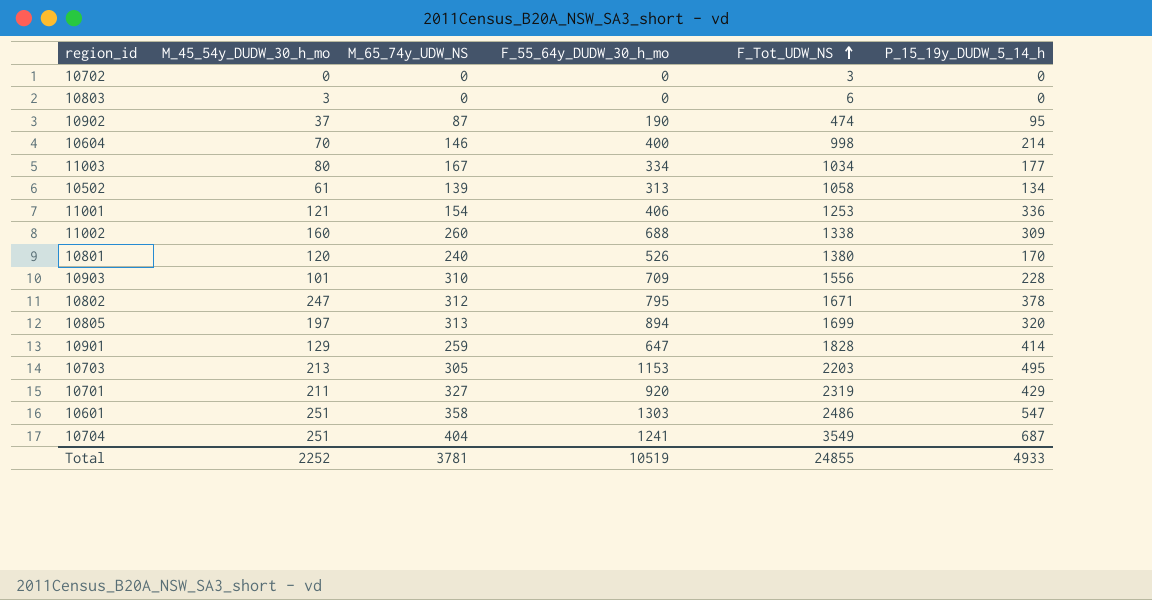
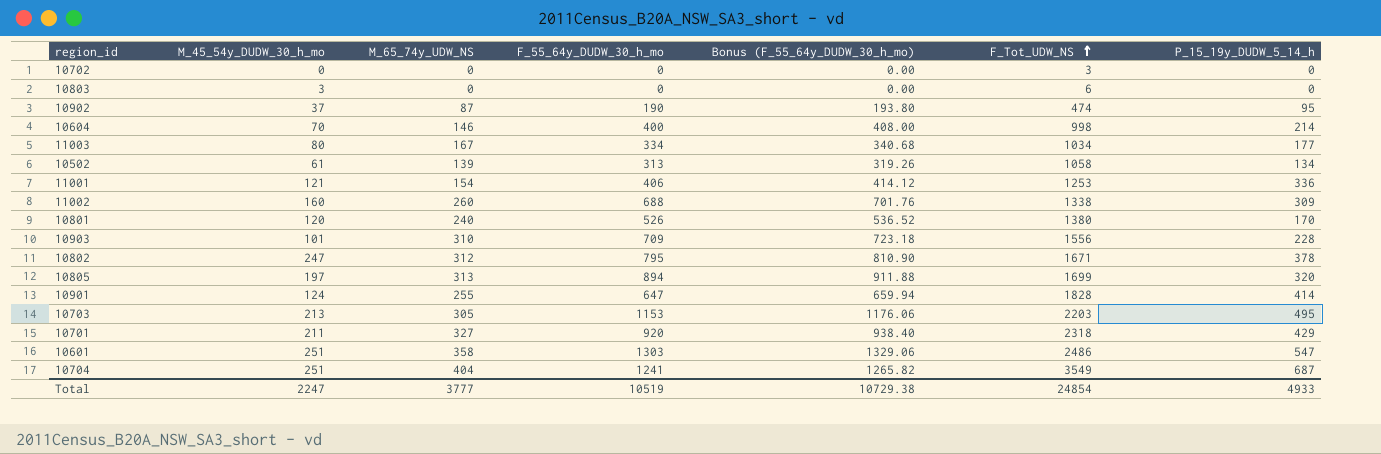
column Bonus (F_55_64y_DUDW_30_h_mo) | formula: none -> [F_55_64y_DUDW_30_h_mo] * 1.02
10901 | M_45_54y_DUDW_30_h_mo: 129 -> 124
10901 | M_65_74y_UDW_NS: 259 -> 255
10701 | F_Tot_UDW_NS: 2319 -> 2318
Total | M_45_54y_DUDW_30_h_mo: 2252 -> 2247
Total | M_65_74y_UDW_NS: 3781 -> 3777
Total | F_Tot_UDW_NS: 24855 -> 24854

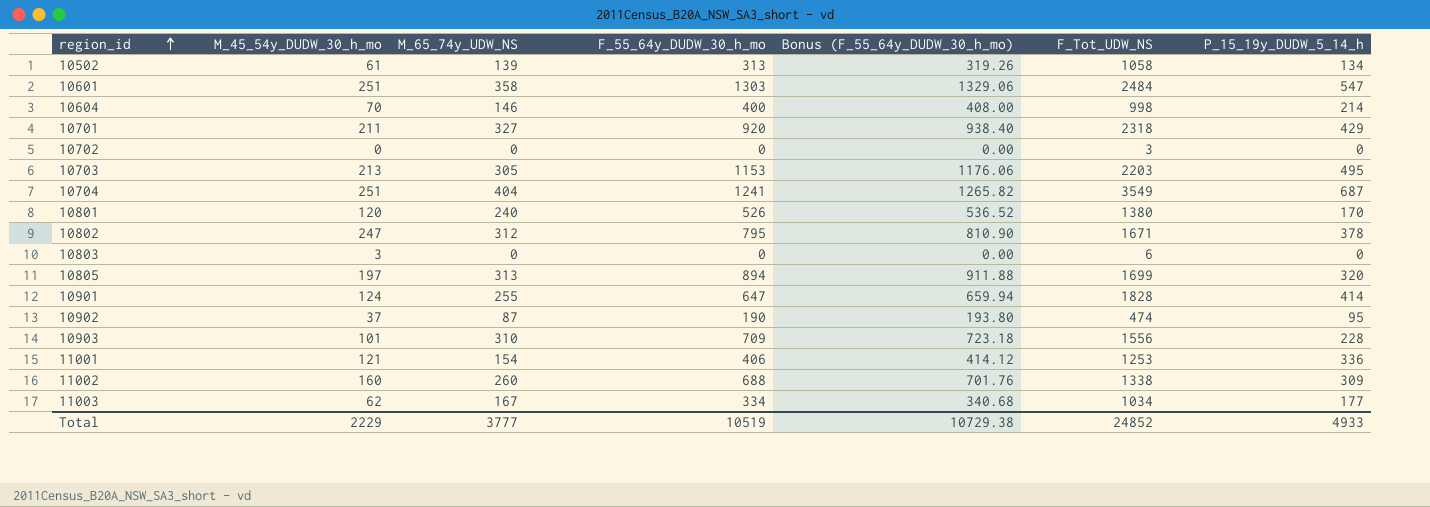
row order: F_Tot_UDW_NS ascending -> region_id ascending
10601 | F_Tot_UDW_NS: 2486 -> 2484
11003 | M_45_54y_DUDW_30_h_mo: 80 -> 62
Total | M_45_54y_DUDW_30_h_mo: 2247 -> 2229
Total | F_Tot_UDW_NS: 24854 -> 24852

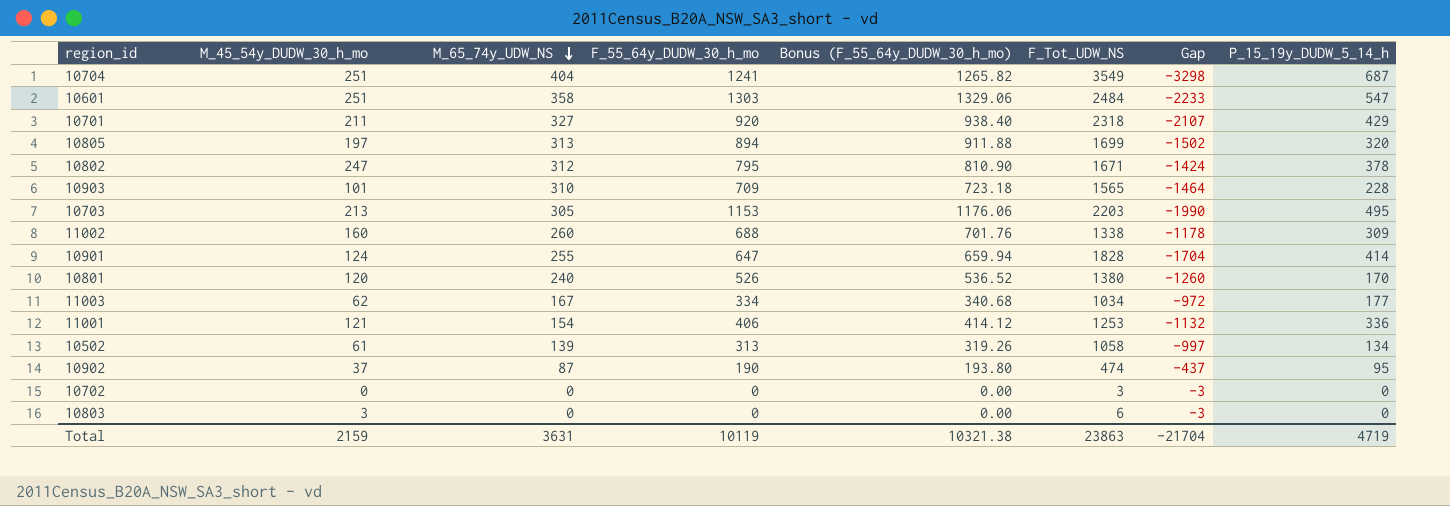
row order: region_id ascending -> M_65_74y_UDW_NS descending
column Gap | formula: none -> [M_45_54y_DUDW_30_h_mo] - [F_Tot_UDW_NS]
row 10604: 70 | 146 | 400 | 408.00 | 998 | 214 -> none
10903 | F_Tot_UDW_NS: 1556 -> 1565
Total | M_45_54y_DUDW_30_h_mo: 2229 -> 2159
Total | M_65_74y_UDW_NS: 3777 -> 3631
Total | F_55_64y_DUDW_30_h_mo: 10519 -> 10119
Total | Bonus (F_55_64y_DUDW_30_h_mo): 10729.38 -> 10321.38
Total | F_Tot_UDW_NS: 24852 -> 23863
Total | P_15_19y_DUDW_5_14_h: 4933 -> 4719

